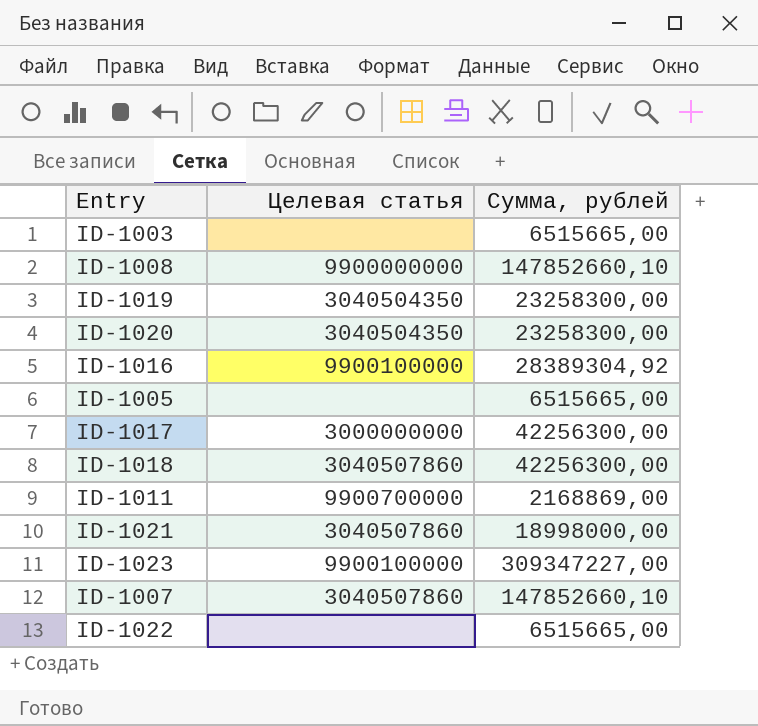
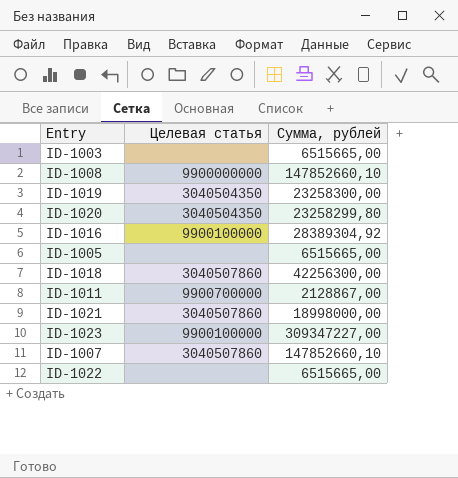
row ID-1017: 3000000000 | 42256300,00 -> none
ID-1020 | Сумма, рублей: 23258300,00 -> 23258299,80
ID-1011 | Сумма, рублей: 2168869,00 -> 2128867,00

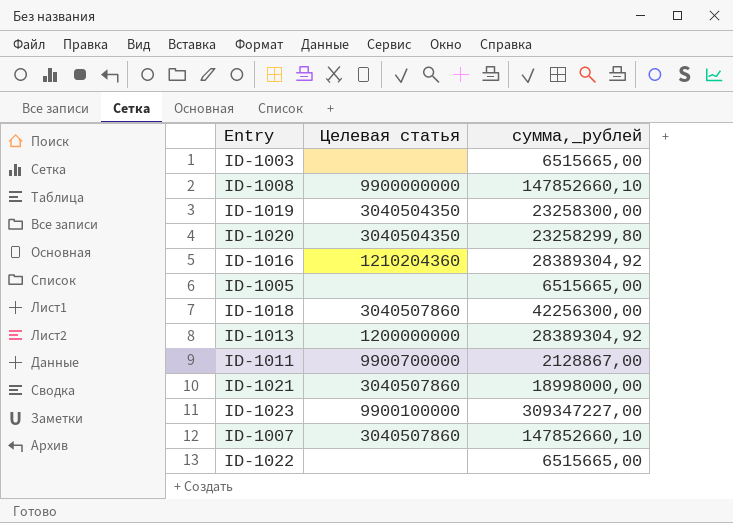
column name: Сумма, рублей -> сумма,_рублей
ID-1016 | Целевая статья: 9900100000 -> 1210204360
row ID-1013: none -> 1200000000 | 28389304,92

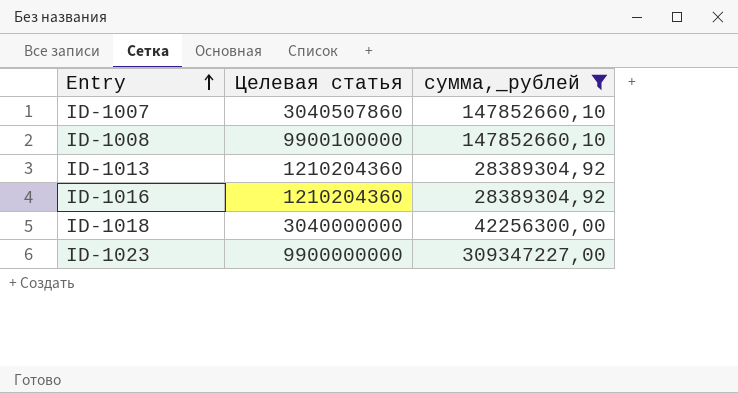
filter: none -> сумма,_рублей >= 28389304,92
row order: none -> Entry ascending
ID-1008 | Целевая статья: 9900000000 -> 9900100000
ID-1013 | Целевая статья: 1200000000 -> 1210204360
ID-1018 | Целевая статья: 3040507860 -> 3040000000
ID-1023 | Целевая статья: 9900100000 -> 9900000000

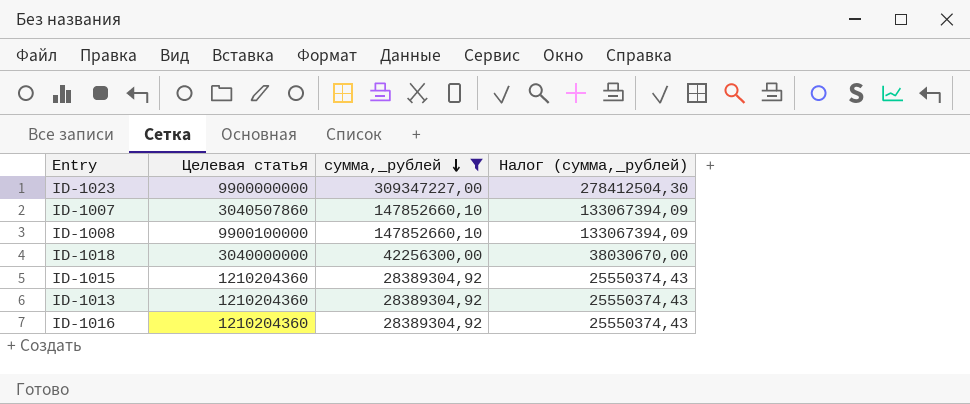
row order: Entry ascending -> сумма,_рублей descending
column Налог (сумма,_рублей) | formula: none -> [сумма,_рублей] * 0,9
row ID-1015: none -> 1210204360 | 28389304,92 | 25550374,43

